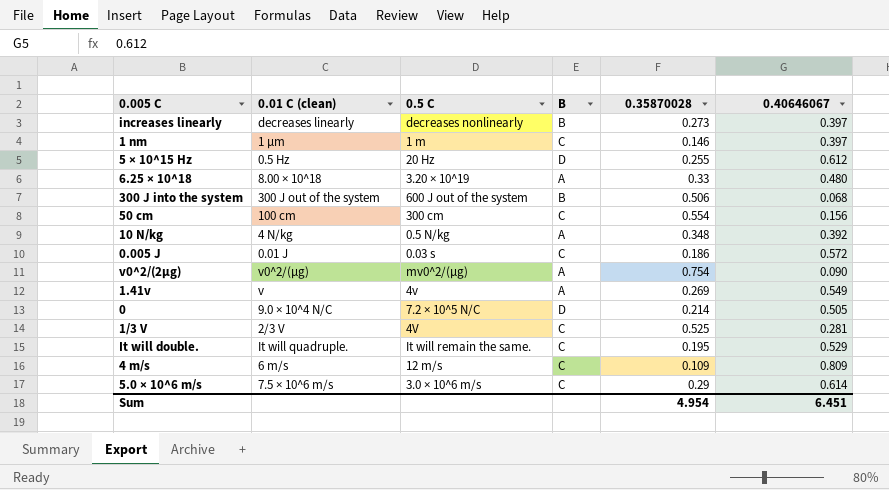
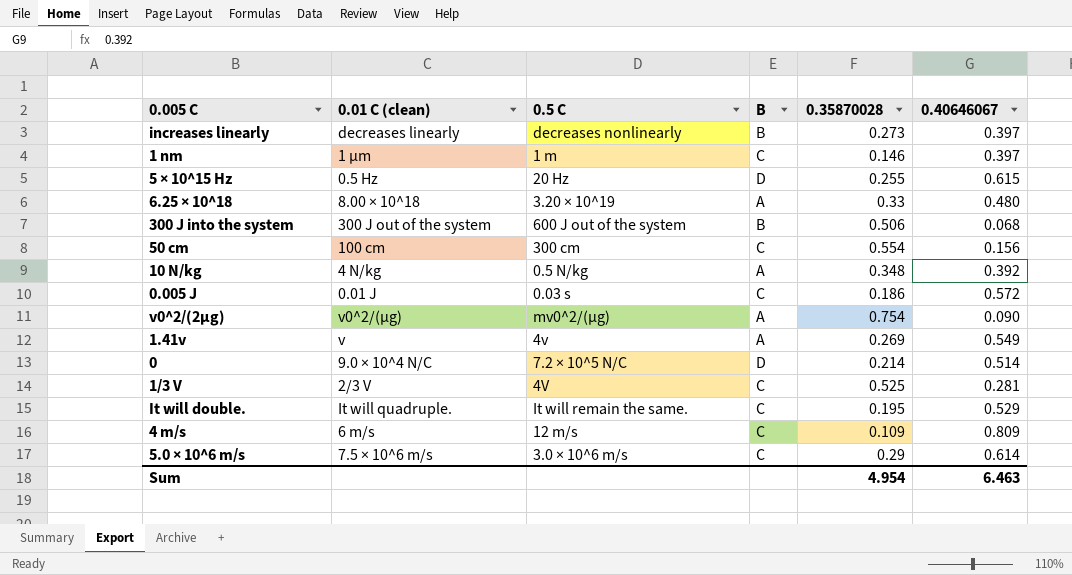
5 × 10^15 Hz | 0.40646067: 0.612 -> 0.615
0 | 0.40646067: 0.505 -> 0.514
Sum | 0.40646067: 6.451 -> 6.463

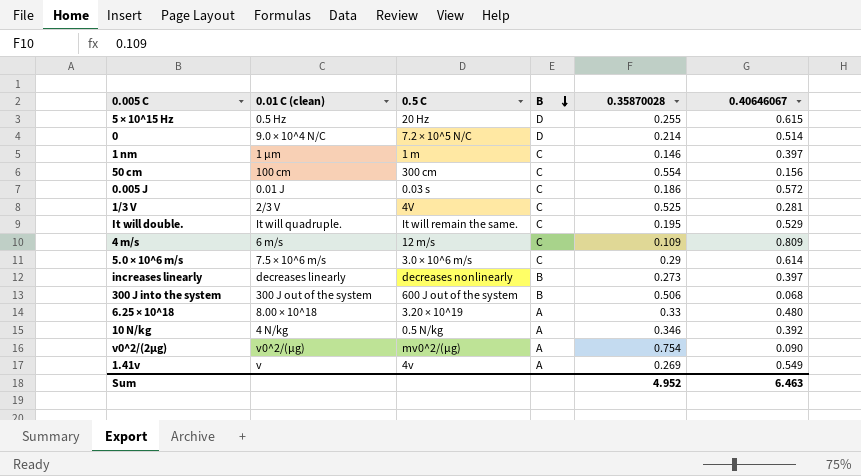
row order: none -> B descending
10 N/kg | 0.35870028: 0.348 -> 0.346
Sum | 0.35870028: 4.954 -> 4.952

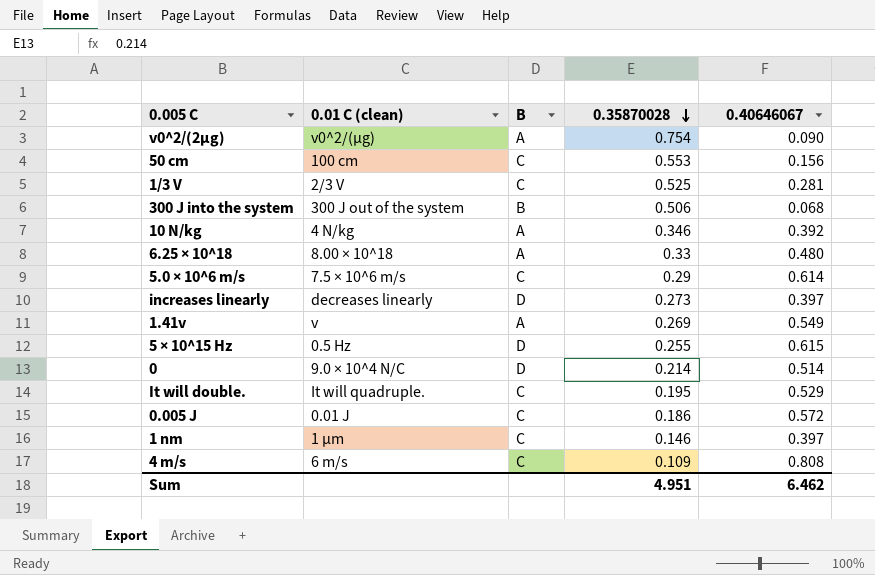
row order: B descending -> 0.35870028 descending
column 0.5 C | position: 3 -> none
50 cm | 0.35870028: 0.554 -> 0.553
increases linearly | B: B -> D
4 m/s | 0.40646067: 0.809 -> 0.808
Sum | 0.35870028: 4.952 -> 4.951
Sum | 0.40646067: 6.463 -> 6.462

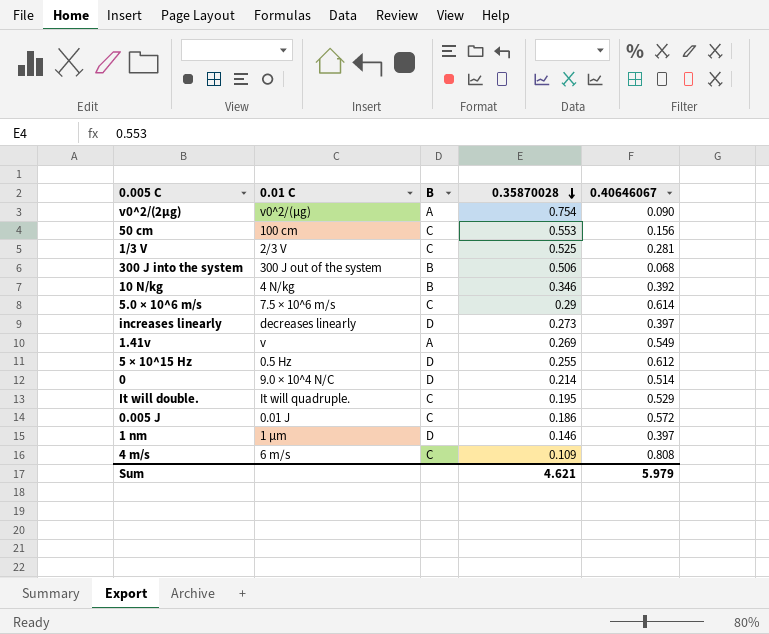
column name: 0.01 C (clean) -> 0.01 C
row 6.25 × 10^18: 8.00 × 10^18 | A | 0.33 | 0.480 -> none
10 N/kg | B: A -> B
5 × 10^15 Hz | 0.40646067: 0.615 -> 0.612
1 nm | B: C -> D
Sum | 0.35870028: 4.951 -> 4.621
Sum | 0.40646067: 6.462 -> 5.979

